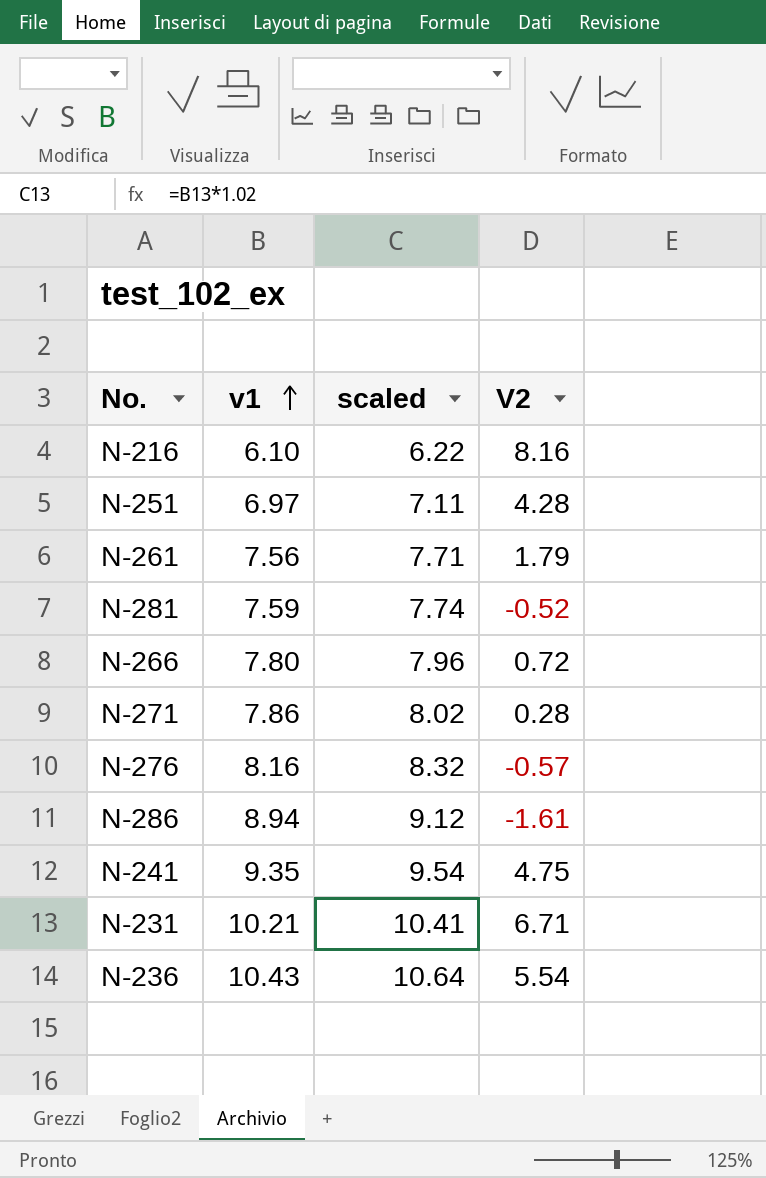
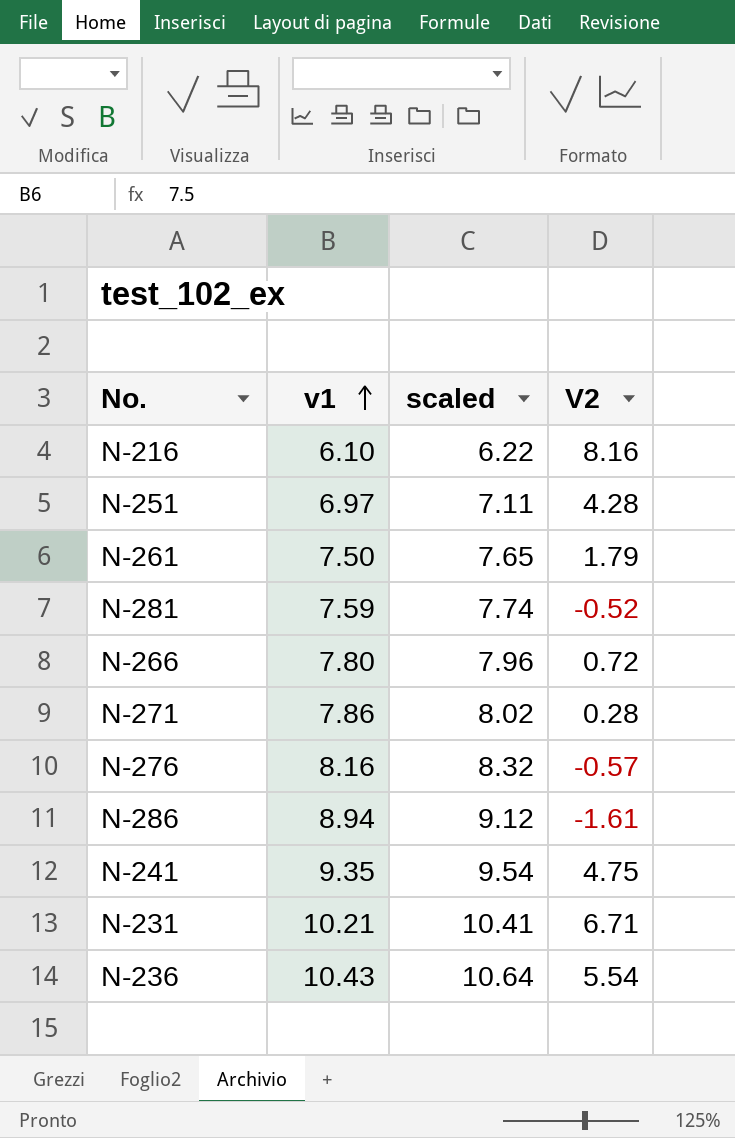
N-261 | v1: 7.56 -> 7.50
N-261 | scaled: 7.71 -> 7.65

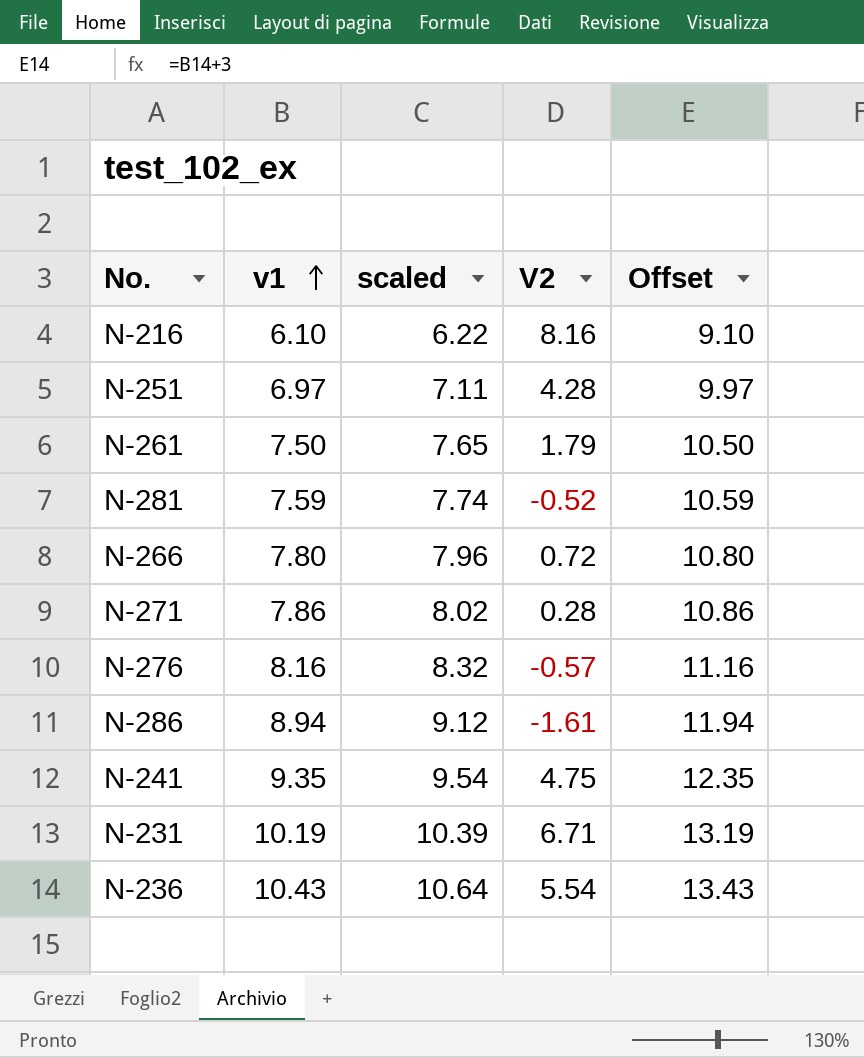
column Offset | formula: none -> [v1] + 3
N-231 | v1: 10.21 -> 10.19
N-231 | scaled: 10.41 -> 10.39

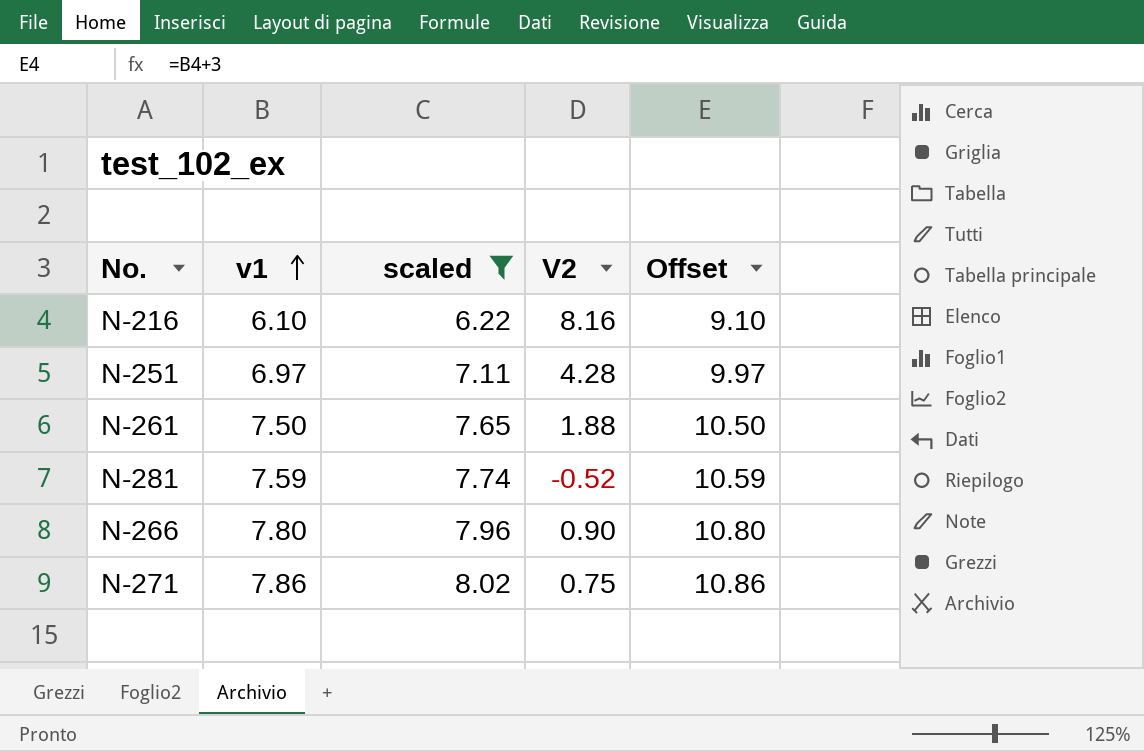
filter: none -> scaled <= 8.02
N-261 | V2: 1.79 -> 1.88
N-266 | V2: 0.72 -> 0.90
N-271 | V2: 0.28 -> 0.75

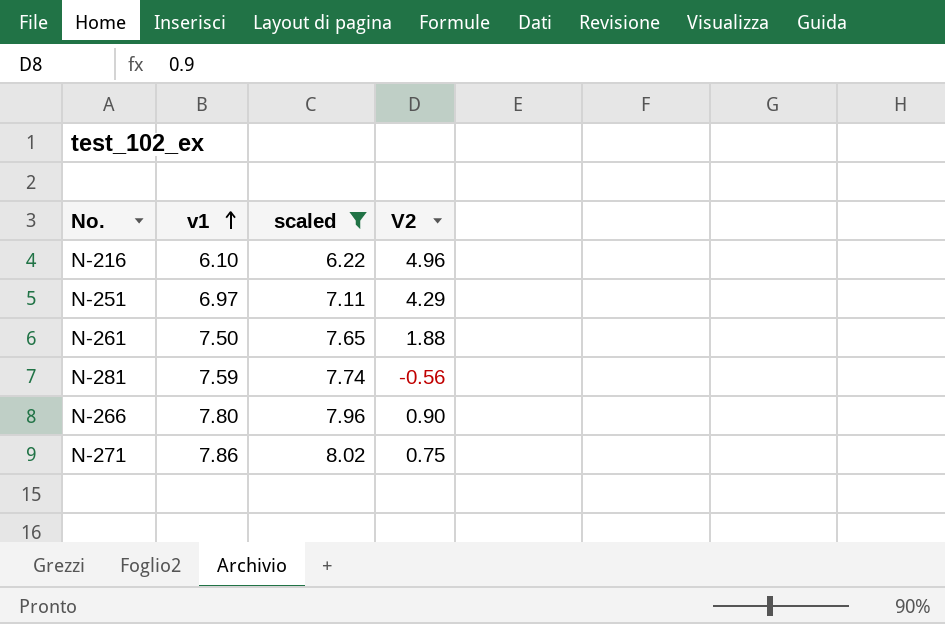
column Offset | formula: [v1] + 3 -> none
N-216 | V2: 8.16 -> 4.96
N-251 | V2: 4.28 -> 4.29
N-281 | V2: -0.52 -> -0.56

